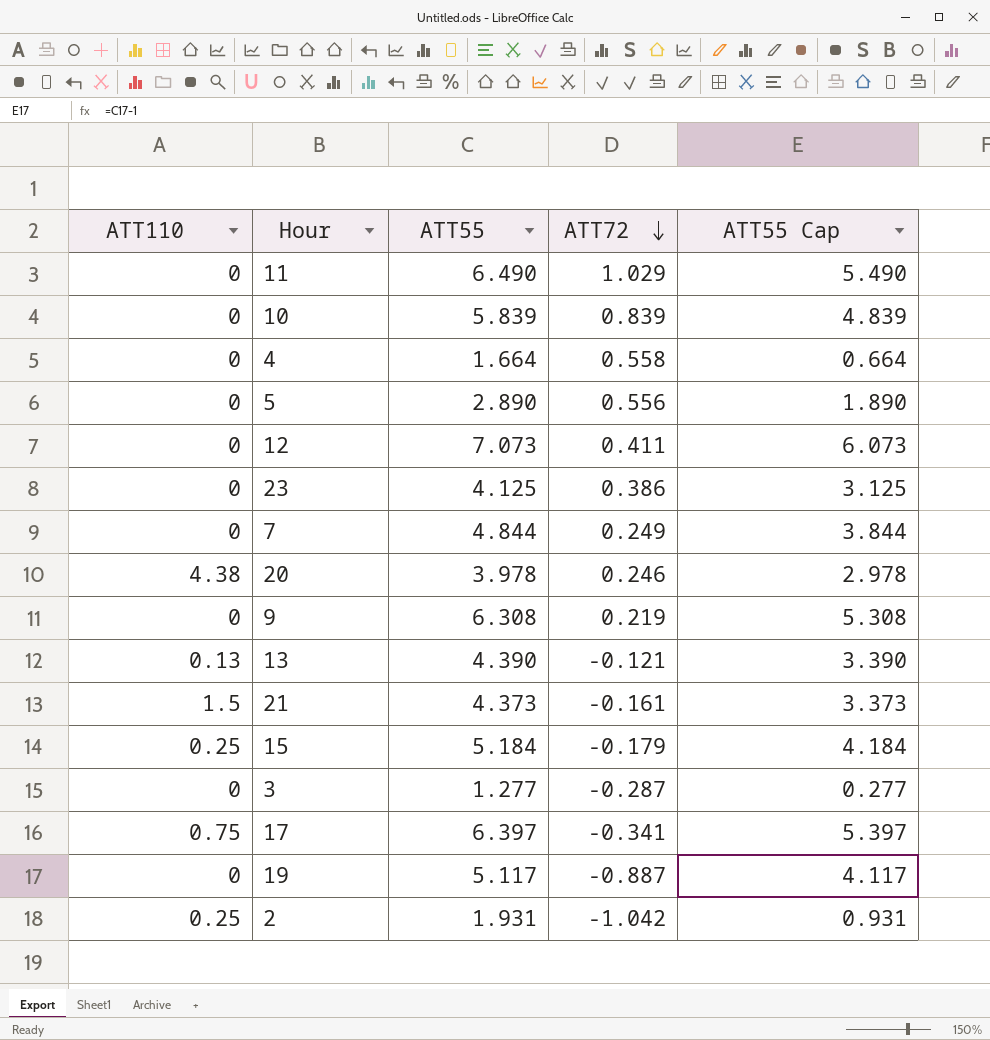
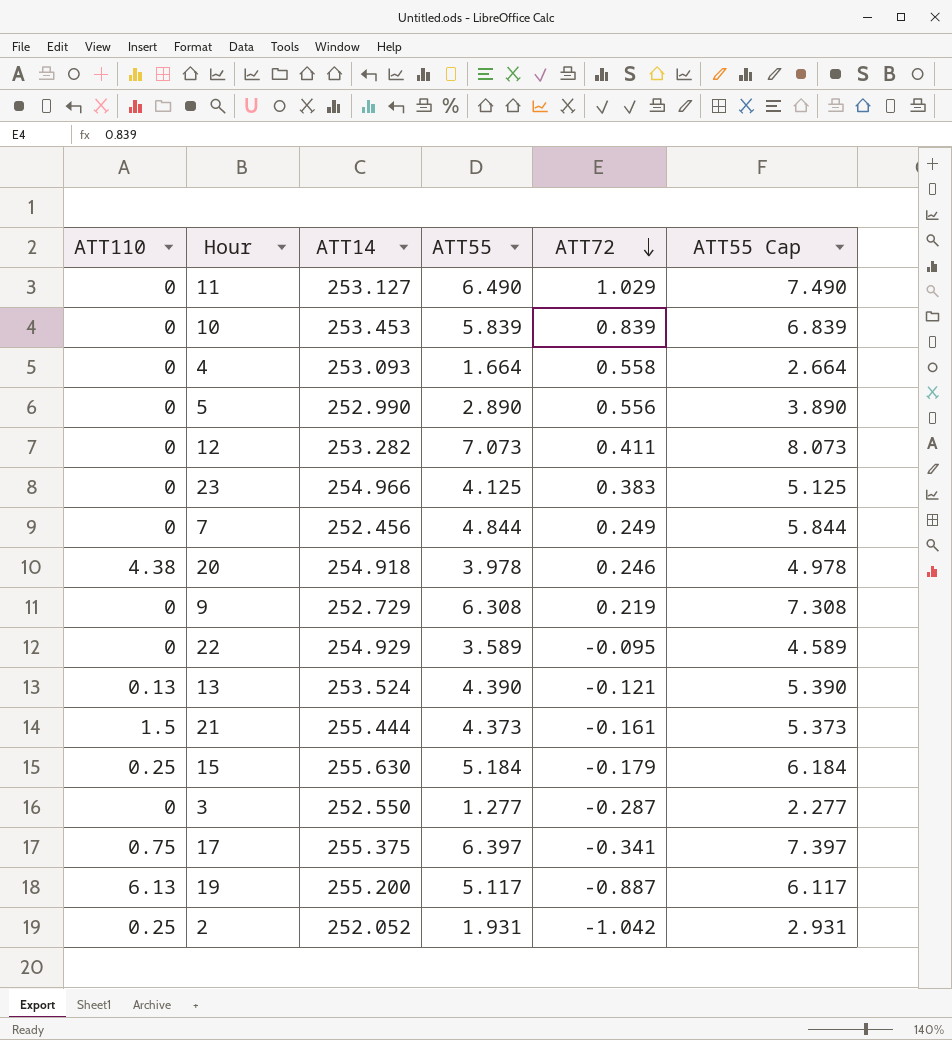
column ATT14 | position: none -> 3
column ATT55 Cap | formula: [ATT55] - 1 -> [ATT55] + 1
23 | ATT72: 0.386 -> 0.383
row 22: none -> 0 | 254.929 | 3.589 | -0.095 | 4.589
19 | ATT110: 0 -> 6.13

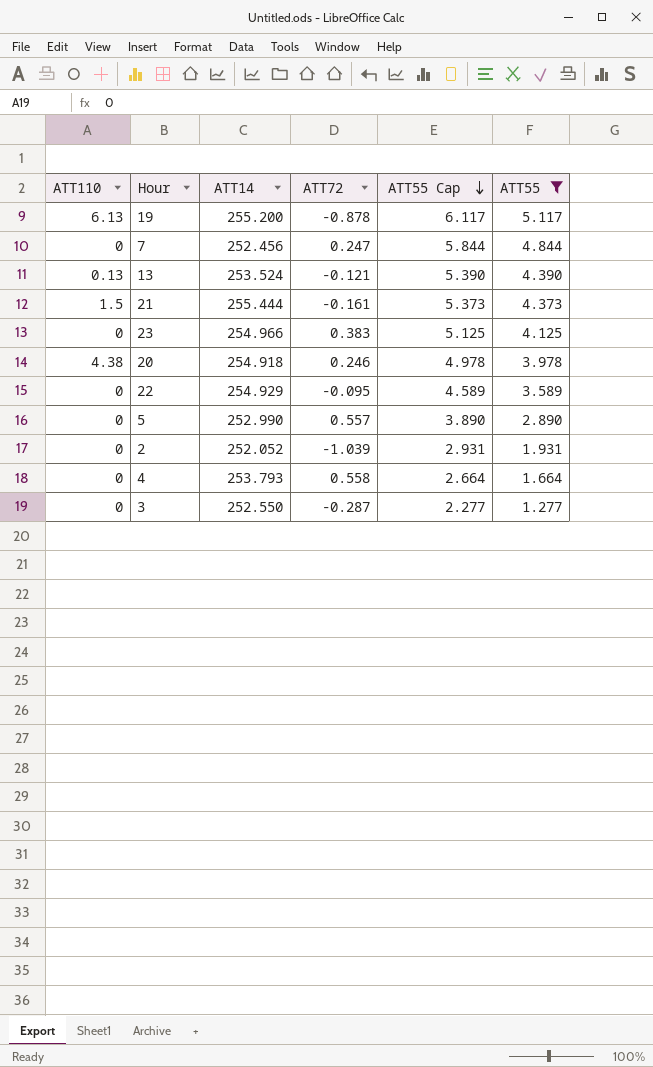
filter: none -> ATT55 <= 5.117
row order: ATT72 descending -> ATT55 Cap descending
column ATT55 | position: 4 -> 6
19 | ATT72: -0.887 -> -0.878
7 | ATT72: 0.249 -> 0.247
5 | ATT72: 0.556 -> 0.557
2 | ATT110: 0.25 -> 0
2 | ATT72: -1.042 -> -1.039
4 | ATT14: 253.093 -> 253.793

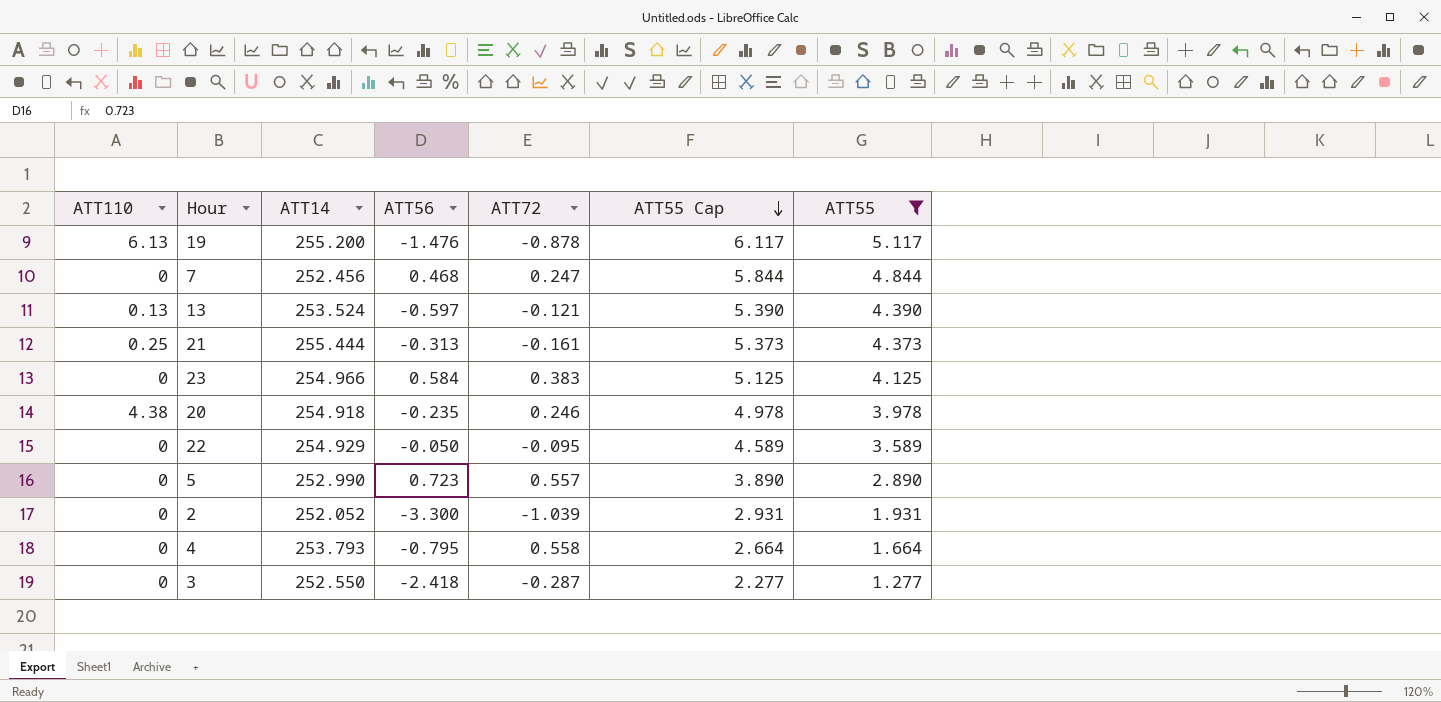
column ATT56 | position: none -> 4
21 | ATT110: 1.5 -> 0.25

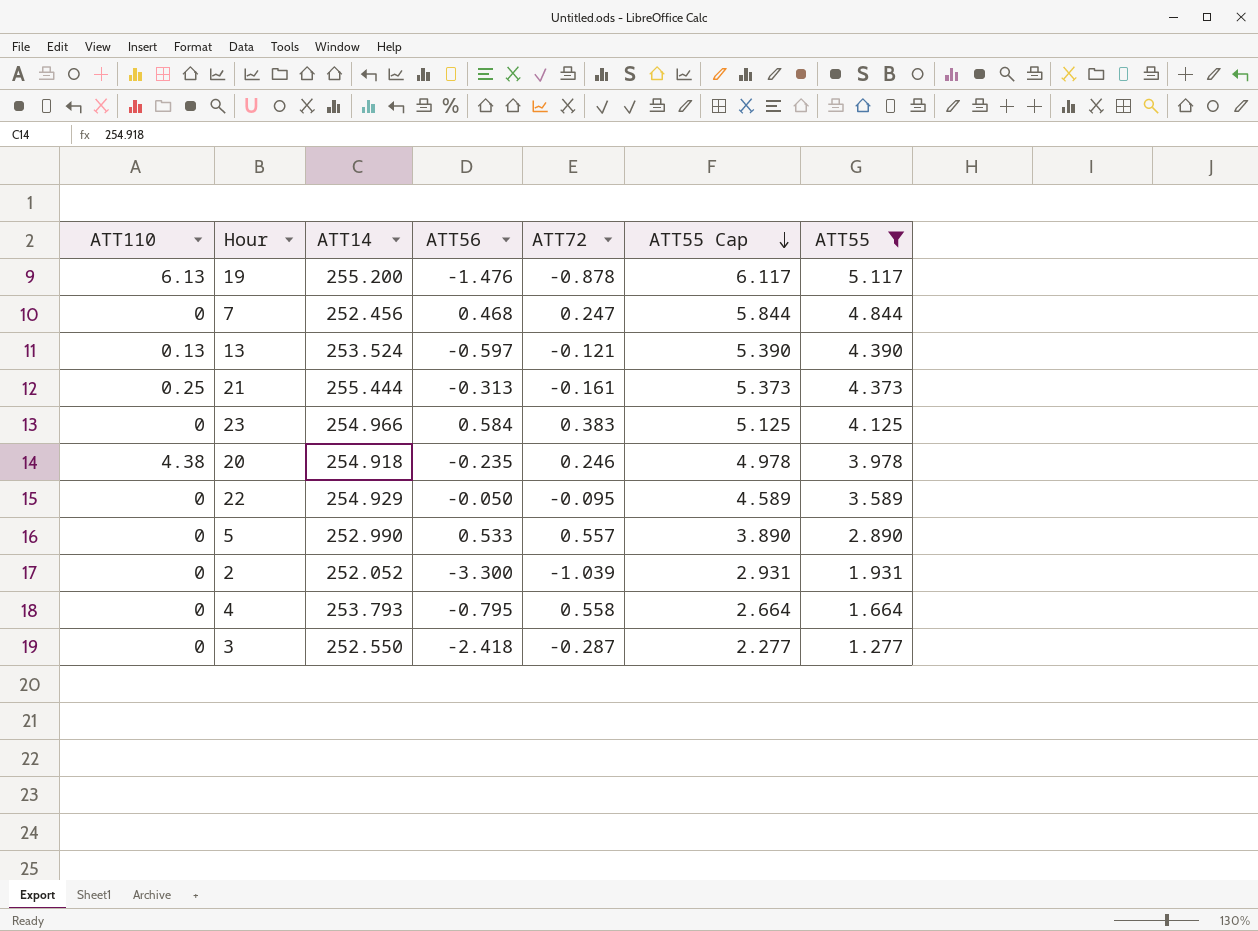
5 | ATT56: 0.723 -> 0.533

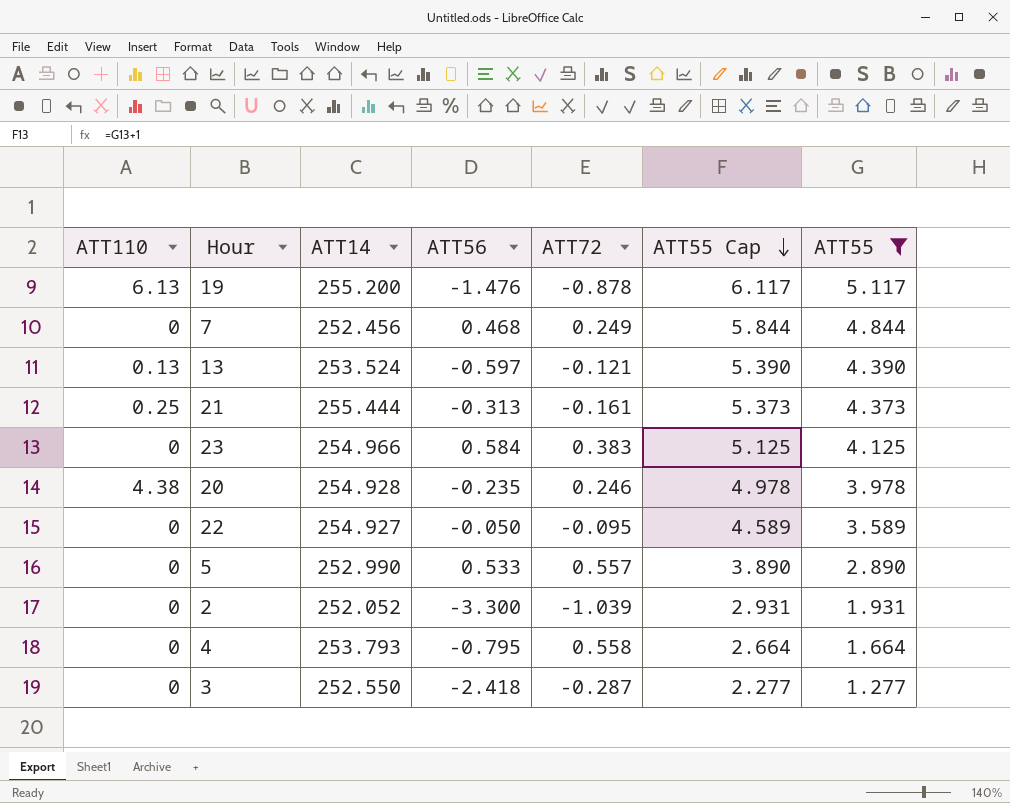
7 | ATT72: 0.247 -> 0.249
20 | ATT14: 254.918 -> 254.928
22 | ATT14: 254.929 -> 254.927

